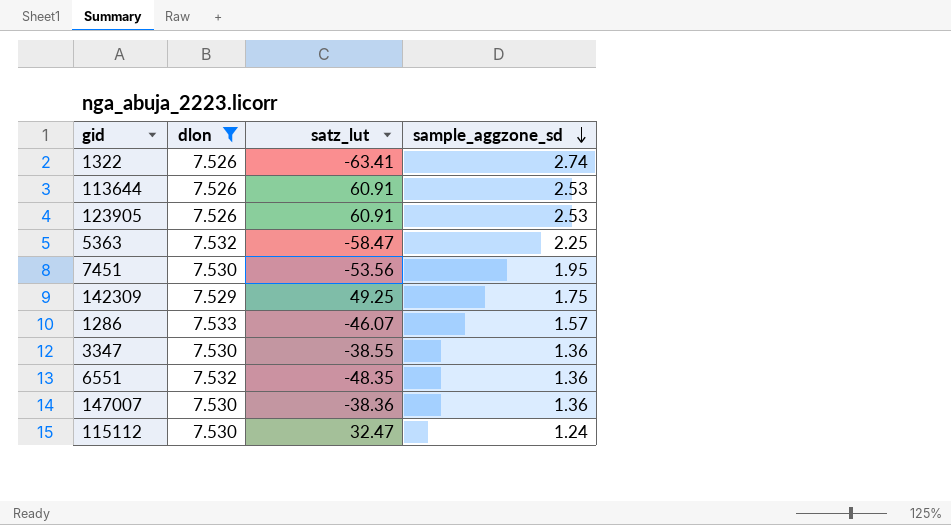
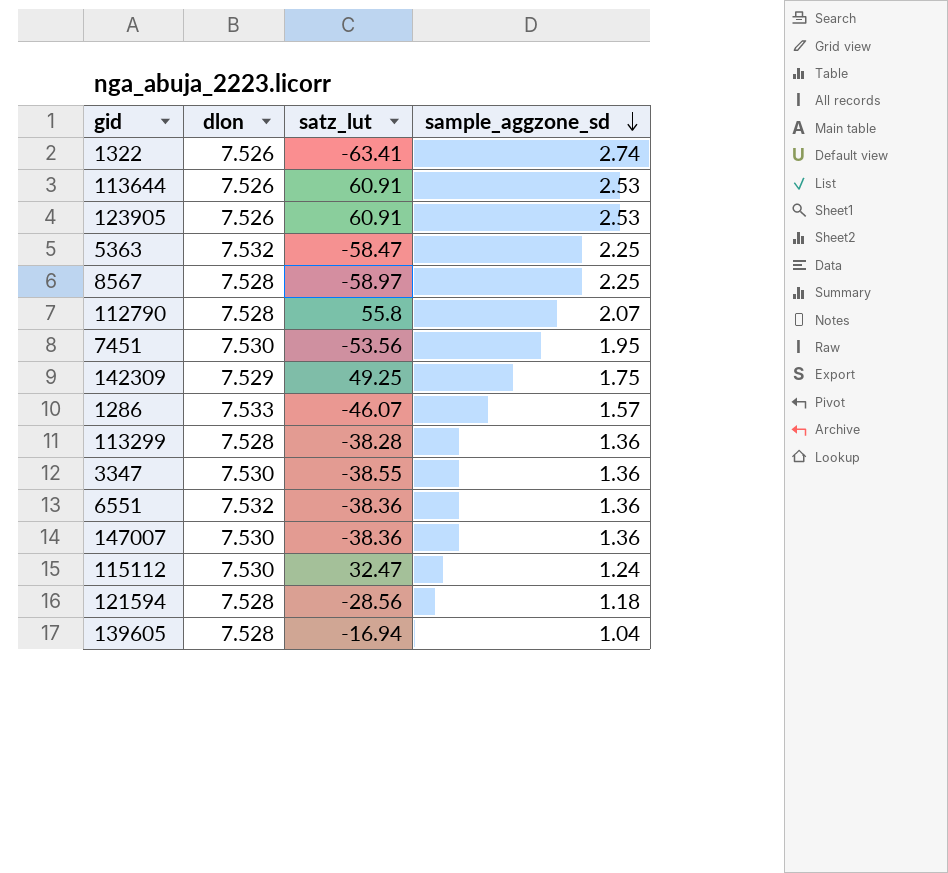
filter: dlon != 7.528 -> none
6551 | satz_lut: -48.35 -> -38.36

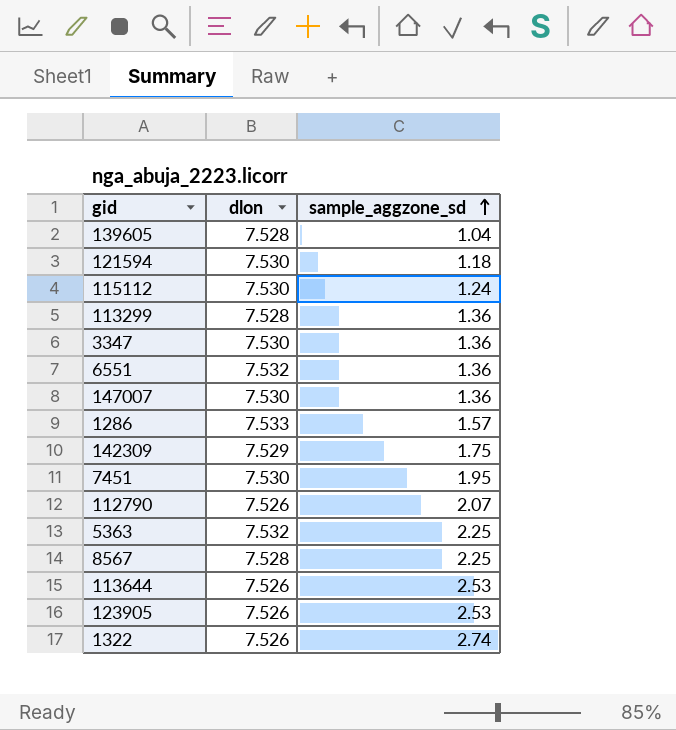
row order: sample_aggzone_sd descending -> sample_aggzone_sd ascending
column satz_lut | position: 3 -> none
121594 | dlon: 7.528 -> 7.530
112790 | dlon: 7.528 -> 7.526

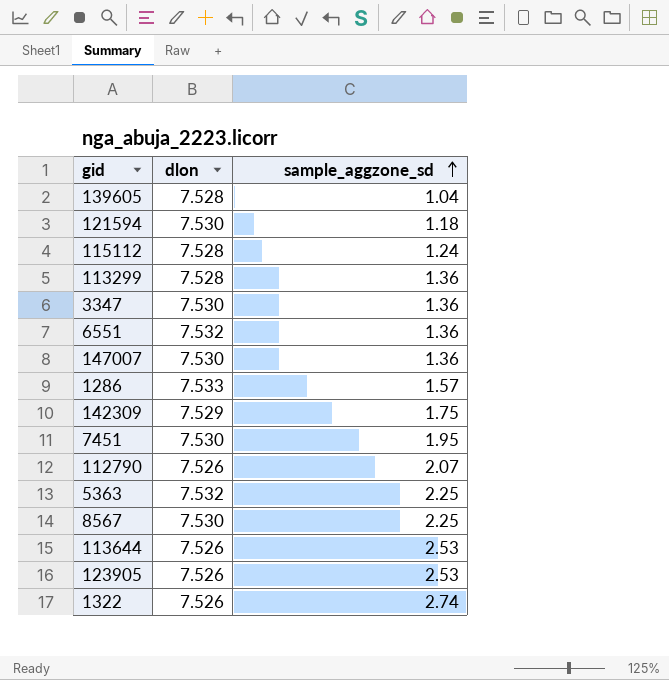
115112 | dlon: 7.530 -> 7.528
8567 | dlon: 7.528 -> 7.530

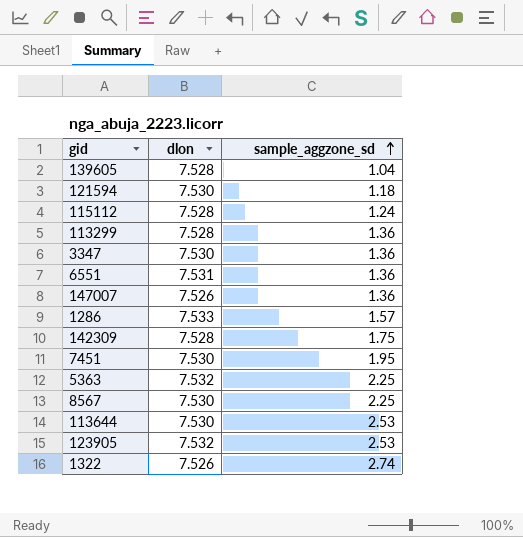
row 112790: 7.526 | 2.07 -> none
6551 | dlon: 7.532 -> 7.531
147007 | dlon: 7.530 -> 7.526
142309 | dlon: 7.529 -> 7.528
113644 | dlon: 7.526 -> 7.530
123905 | dlon: 7.526 -> 7.532

